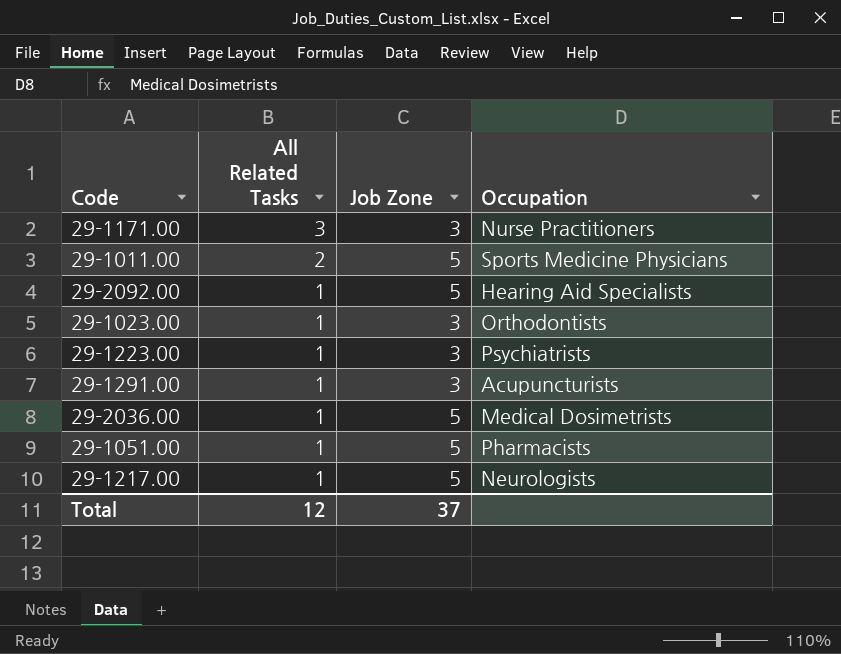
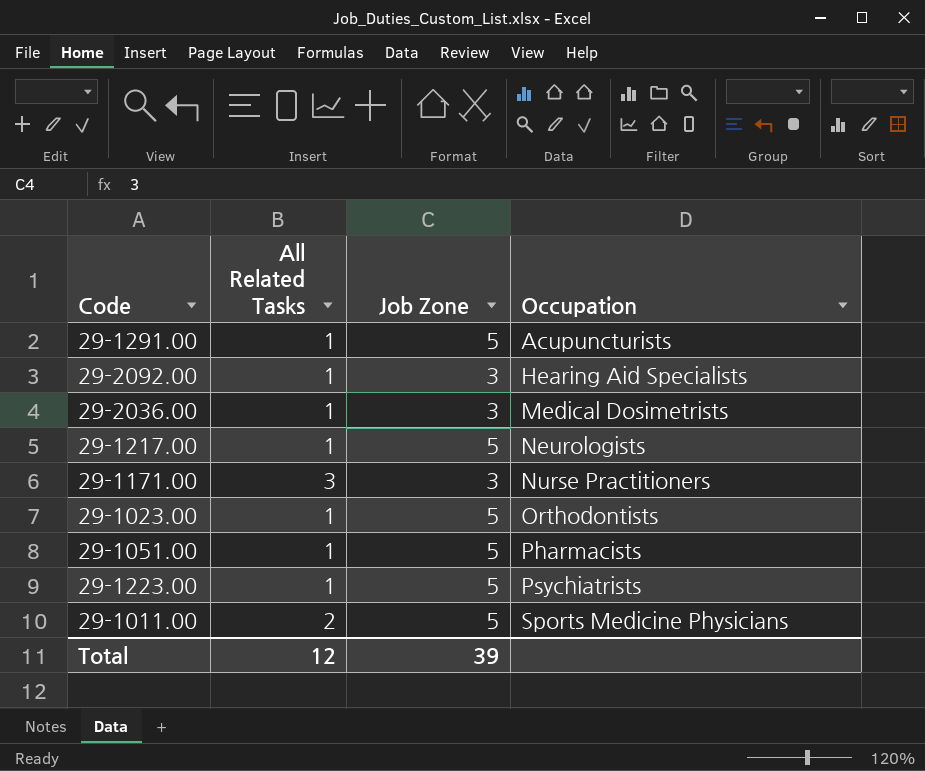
row order: All Related Tasks descending -> Occupation ascending
29-1291.00 | Job Zone: 3 -> 5
29-2092.00 | Job Zone: 5 -> 3
29-2036.00 | Job Zone: 5 -> 3
29-1023.00 | Job Zone: 3 -> 5
29-1223.00 | Job Zone: 3 -> 5
Total | Job Zone: 37 -> 39

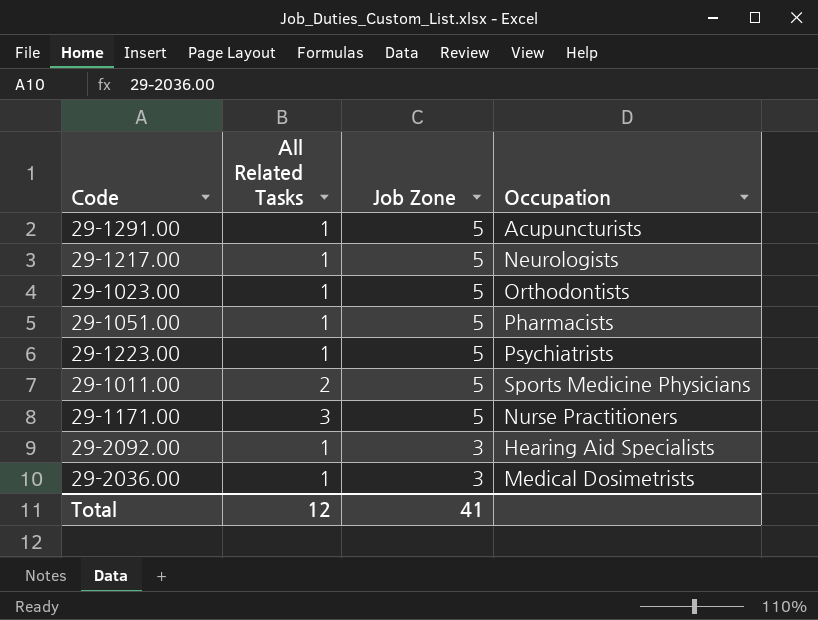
row order: Occupation ascending -> Job Zone descending
29-1171.00 | Job Zone: 3 -> 5
Total | Job Zone: 39 -> 41

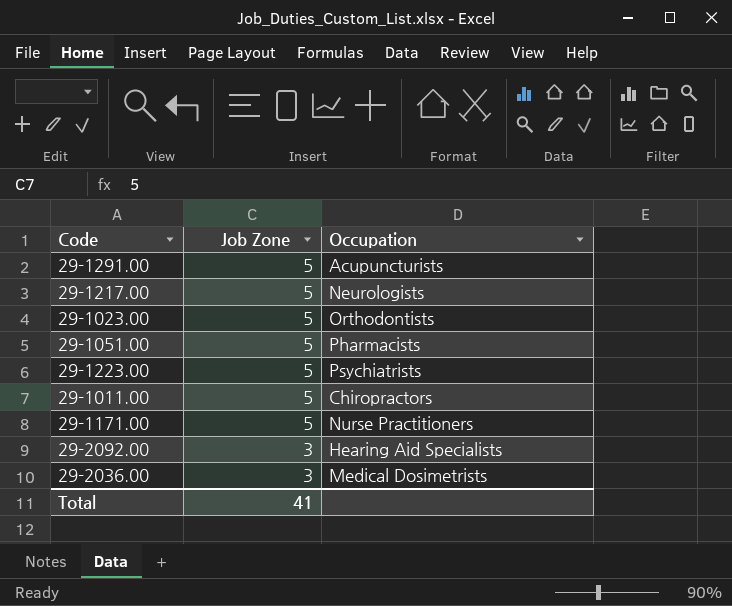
column All Related Tasks | position: 2 -> none
29-1011.00 | Occupation: Sports Medicine Physicians -> Chiropractors

